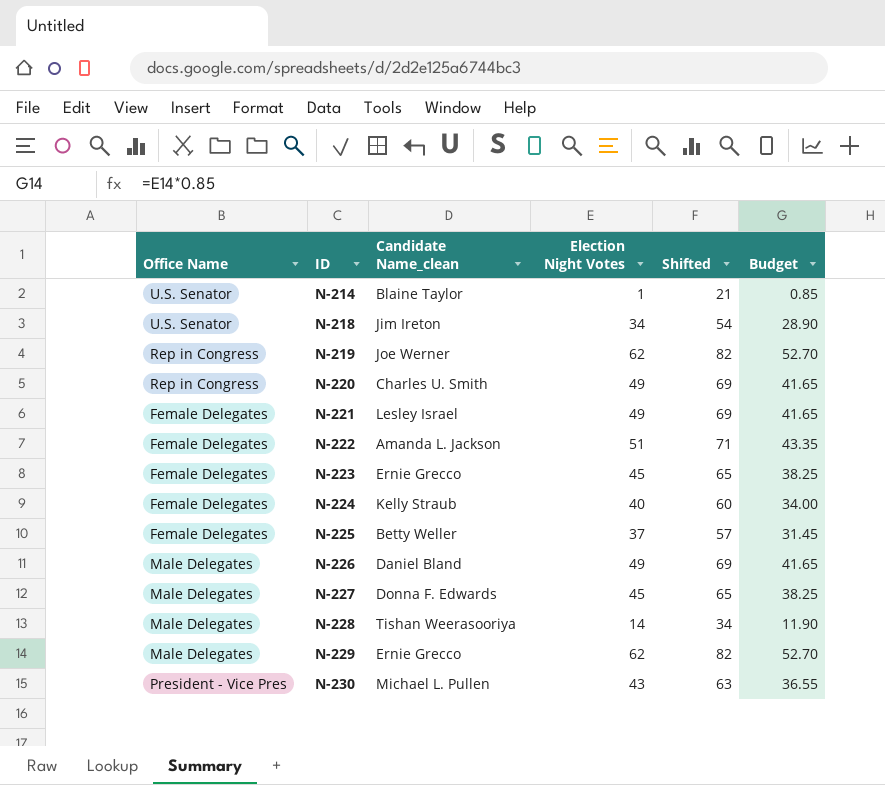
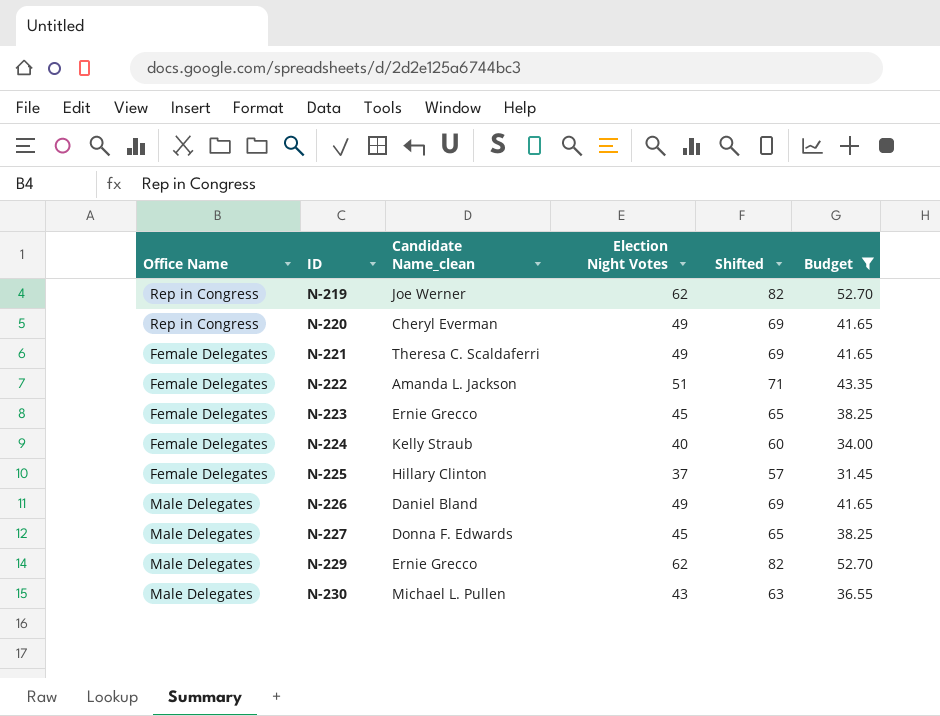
filter: none -> Budget >= 31.45
N-220 | Candidate Name_clean: Charles U. Smith -> Cheryl Everman
N-221 | Candidate Name_clean: Lesley Israel -> Theresa C. Scaldaferri
N-225 | Candidate Name_clean: Betty Weller -> Hillary Clinton
N-230 | Office Name: President - Vice Pres -> Male Delegates

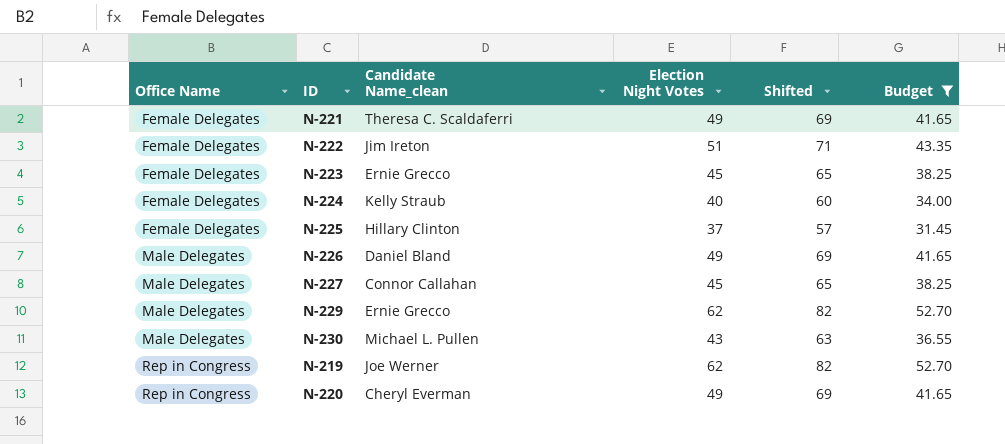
row order: ID ascending -> Office Name ascending
N-222 | Candidate Name_clean: Amanda L. Jackson -> Jim Ireton
N-227 | Candidate Name_clean: Donna F. Edwards -> Connor Callahan

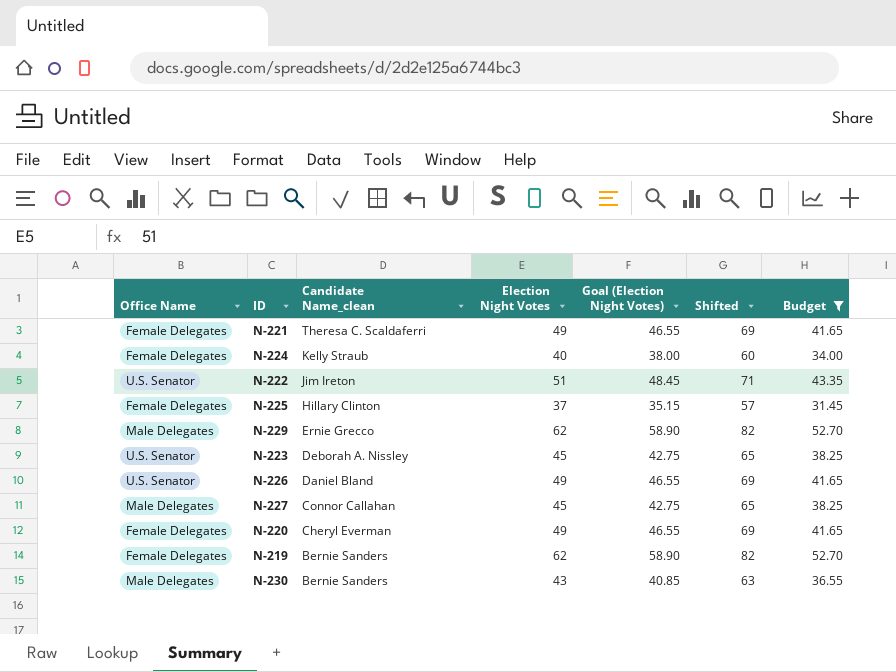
row order: Office Name ascending -> Candidate Name_clean descending
column Goal (Election Night Votes) | formula: none -> [Election Night Votes] * 0.95
N-222 | Office Name: Female Delegates -> U.S. Senator
N-223 | Office Name: Female Delegates -> U.S. Senator
N-223 | Candidate Name_clean: Ernie Grecco -> Deborah A. Nissley
N-226 | Office Name: Male Delegates -> U.S. Senator
N-220 | Office Name: Rep in Congress -> Female Delegates
N-219 | Office Name: Rep in Congress -> Female Delegates
N-219 | Candidate Name_clean: Joe Werner -> Bernie Sanders
N-230 | Candidate Name_clean: Michael L. Pullen -> Bernie Sanders

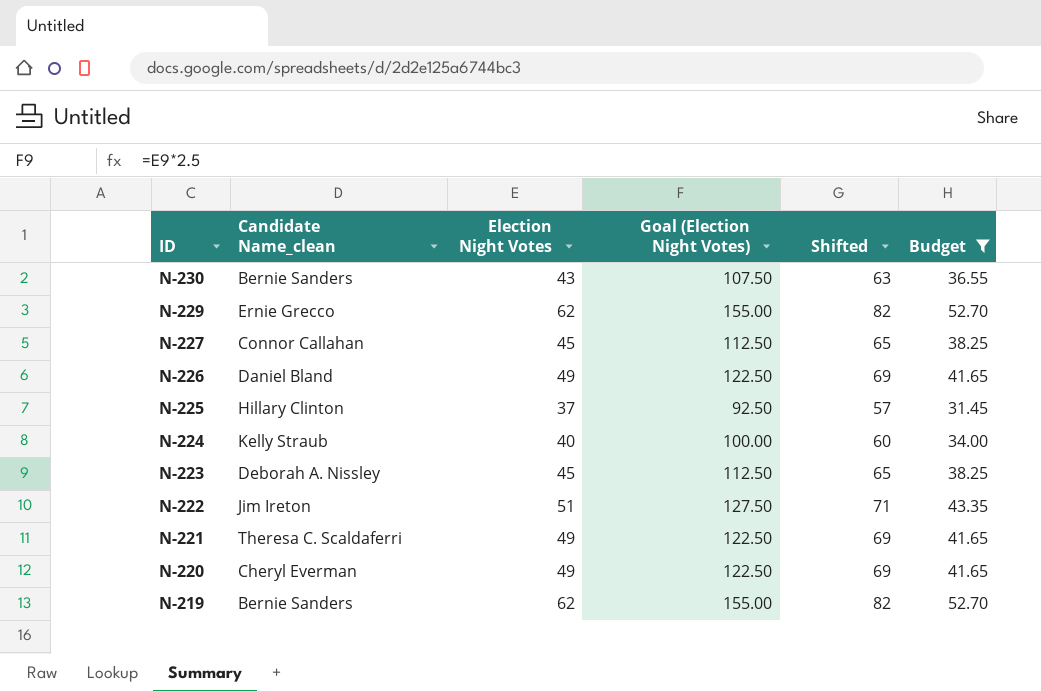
row order: Candidate Name_clean descending -> ID descending
column Office Name | position: 1 -> none
column Goal (Election Night Votes) | formula: [Election Night Votes] * 0.95 -> [Election Night Votes] * 2.5

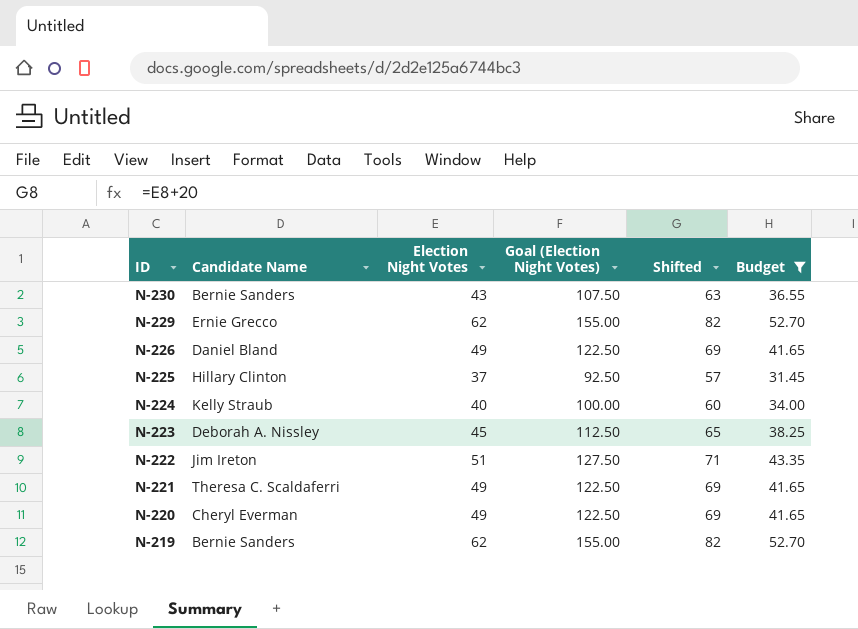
column name: Candidate Name_clean -> Candidate Name
row N-227: Connor Callahan | 45 | 112.50 | 65 | 38.25 -> none

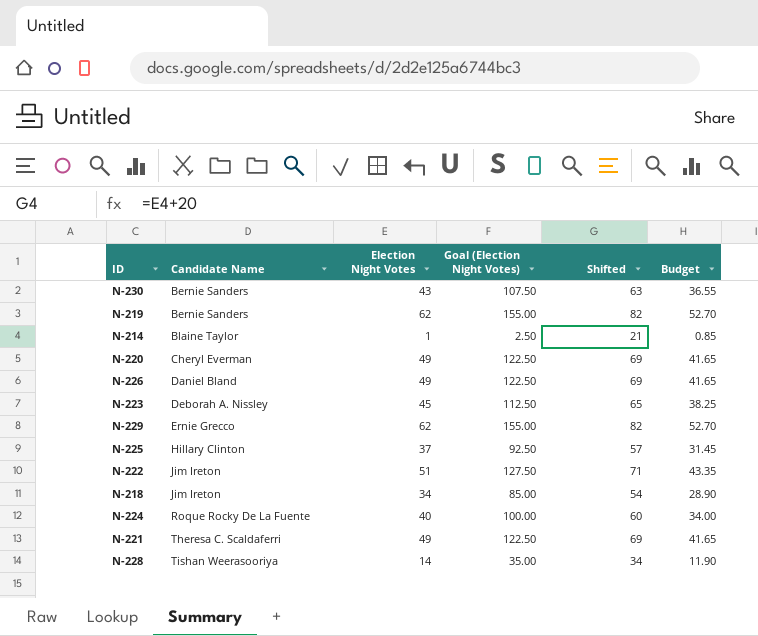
filter: Budget >= 31.45 -> none
row order: ID descending -> Candidate Name ascending
N-224 | Candidate Name: Kelly Straub -> Roque Rocky De La Fuente

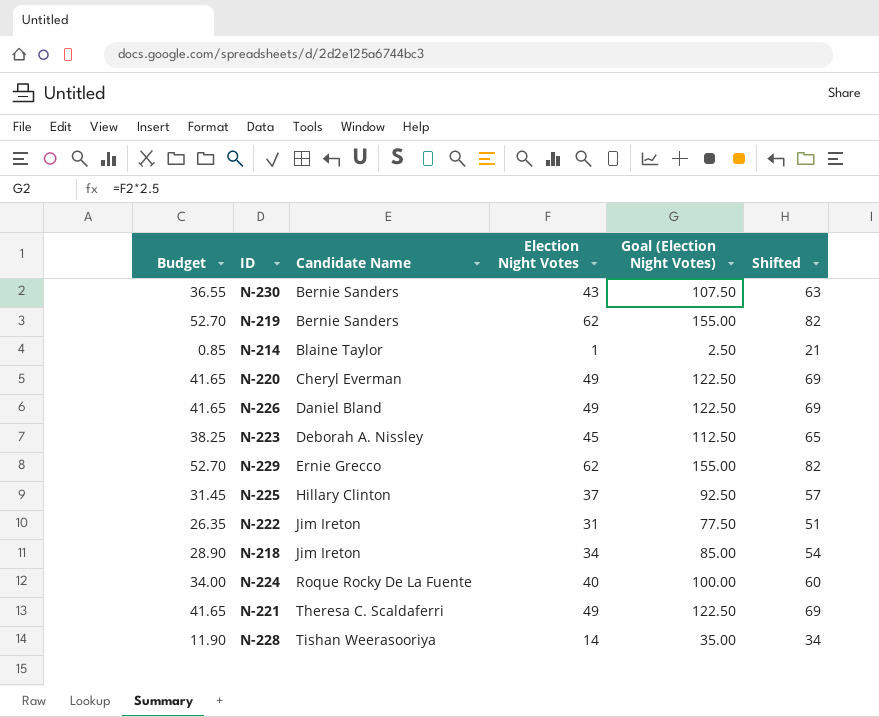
column Budget | position: 6 -> 1
N-222 | Budget: 43.35 -> 26.35
N-222 | Election Night Votes: 51 -> 31
N-222 | Goal (Election Night Votes): 127.50 -> 77.50
N-222 | Shifted: 71 -> 51

